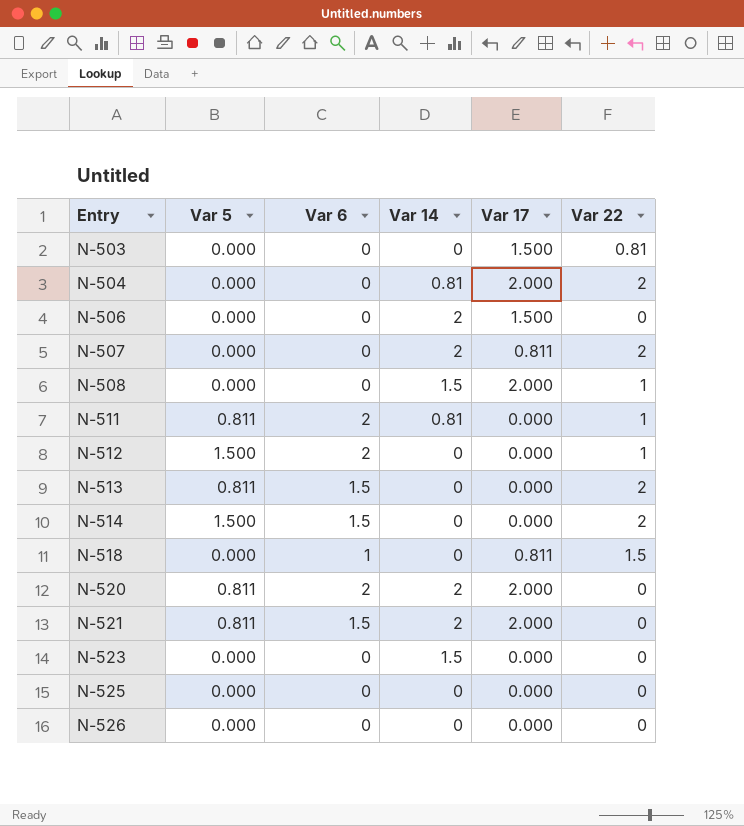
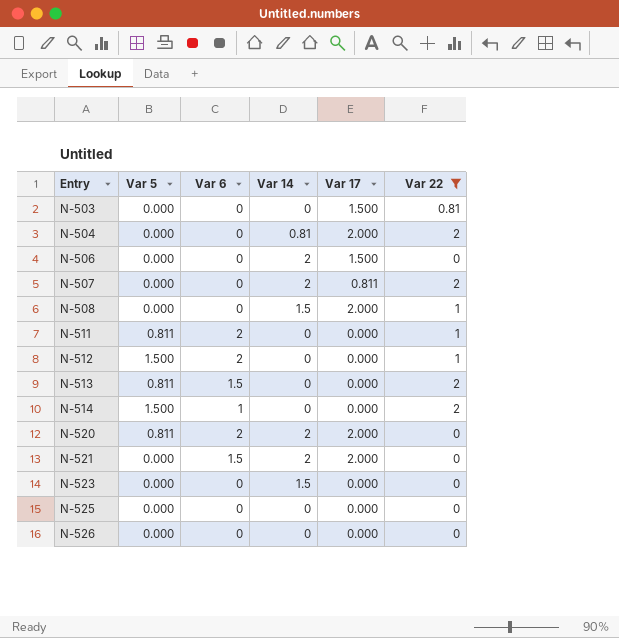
filter: none -> Var 22 != 1.5
N-511 | Var 14: 0.81 -> 0
N-514 | Var 6: 1.5 -> 1
N-521 | Var 5: 0.811 -> 0.000

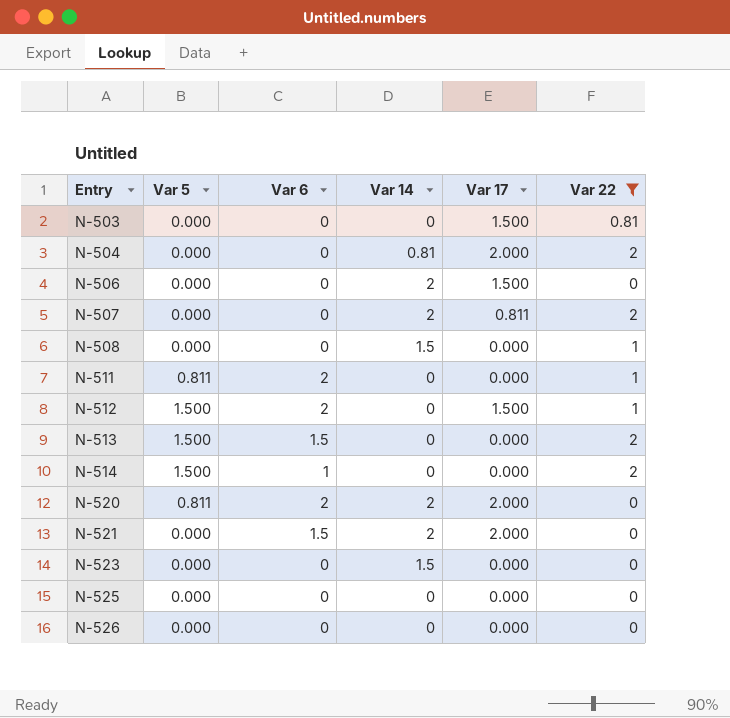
N-508 | Var 17: 2.000 -> 0.000
N-512 | Var 17: 0.000 -> 1.500
N-513 | Var 5: 0.811 -> 1.500

